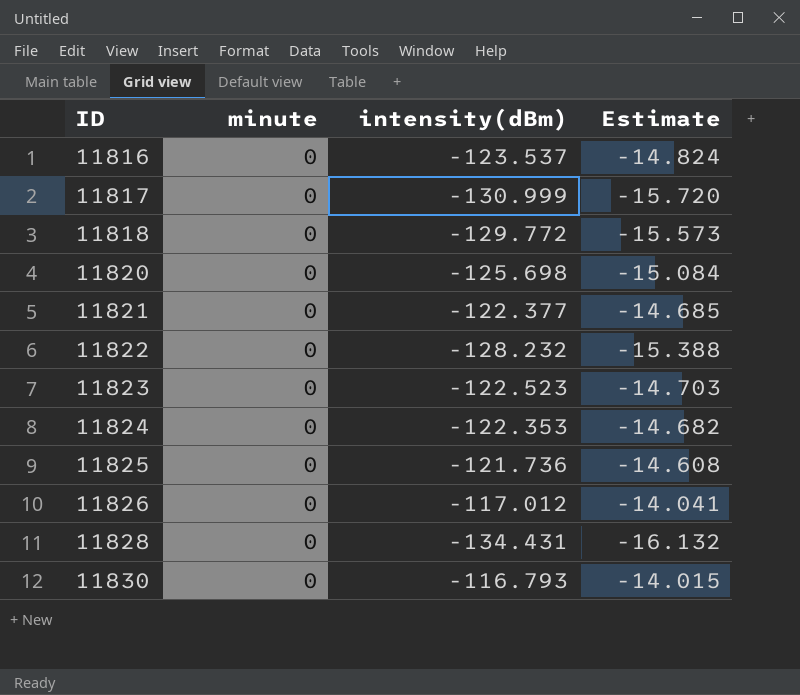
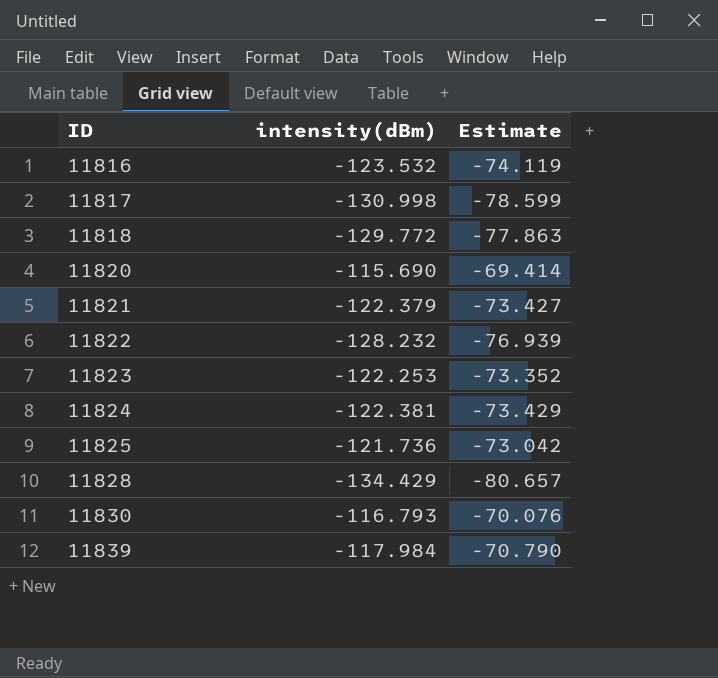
column minute | position: 2 -> none
column Estimate | formula: [intensity(dBm)] * 0.12 -> [intensity(dBm)] * 0.6
row 11826: 0 | -117.012 | -14.041 -> none
11816 | intensity(dBm): -123.537 -> -123.532
11817 | intensity(dBm): -130.999 -> -130.998
11820 | intensity(dBm): -125.698 -> -115.690
11821 | intensity(dBm): -122.377 -> -122.379
11823 | intensity(dBm): -122.523 -> -122.253
11824 | intensity(dBm): -122.353 -> -122.381
11828 | intensity(dBm): -134.431 -> -134.429
row 11839: none -> -117.984 | -70.790

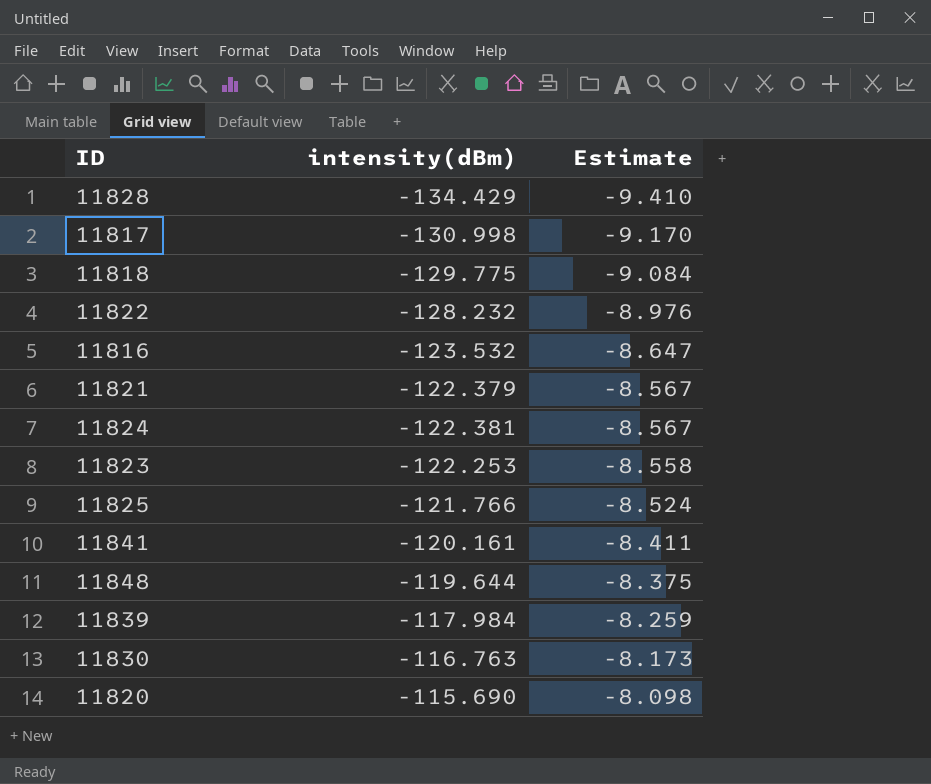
row order: ID ascending -> Estimate ascending
column Estimate | formula: [intensity(dBm)] * 0.6 -> [intensity(dBm)] * 0.07
11818 | intensity(dBm): -129.772 -> -129.775
11825 | intensity(dBm): -121.736 -> -121.766
row 11841: none -> -120.161 | -8.411
row 11848: none -> -119.644 | -8.375
11830 | intensity(dBm): -116.793 -> -116.763

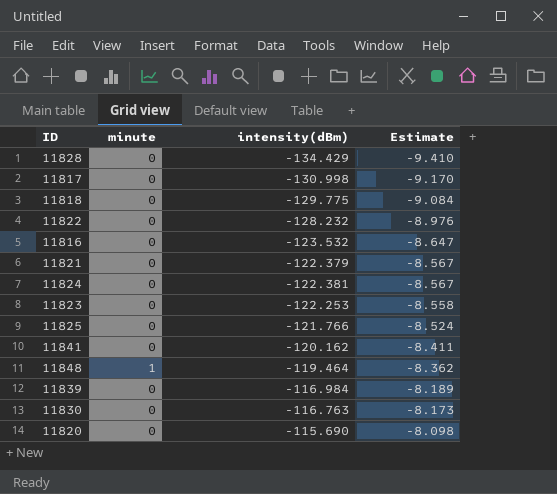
column minute | position: none -> 2
11841 | intensity(dBm): -120.161 -> -120.162
11848 | intensity(dBm): -119.644 -> -119.464
11848 | Estimate: -8.375 -> -8.362
11839 | intensity(dBm): -117.984 -> -116.984
11839 | Estimate: -8.259 -> -8.189

